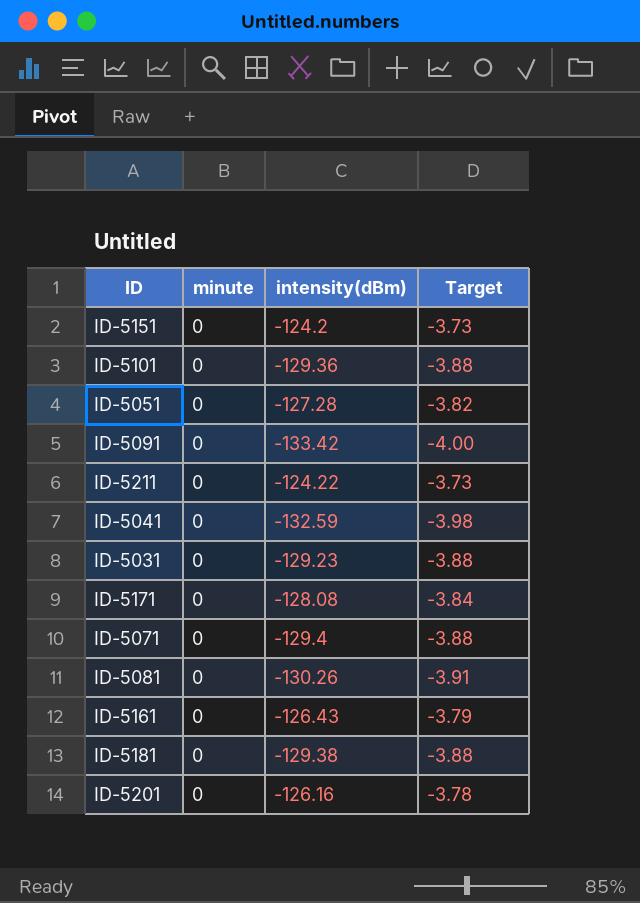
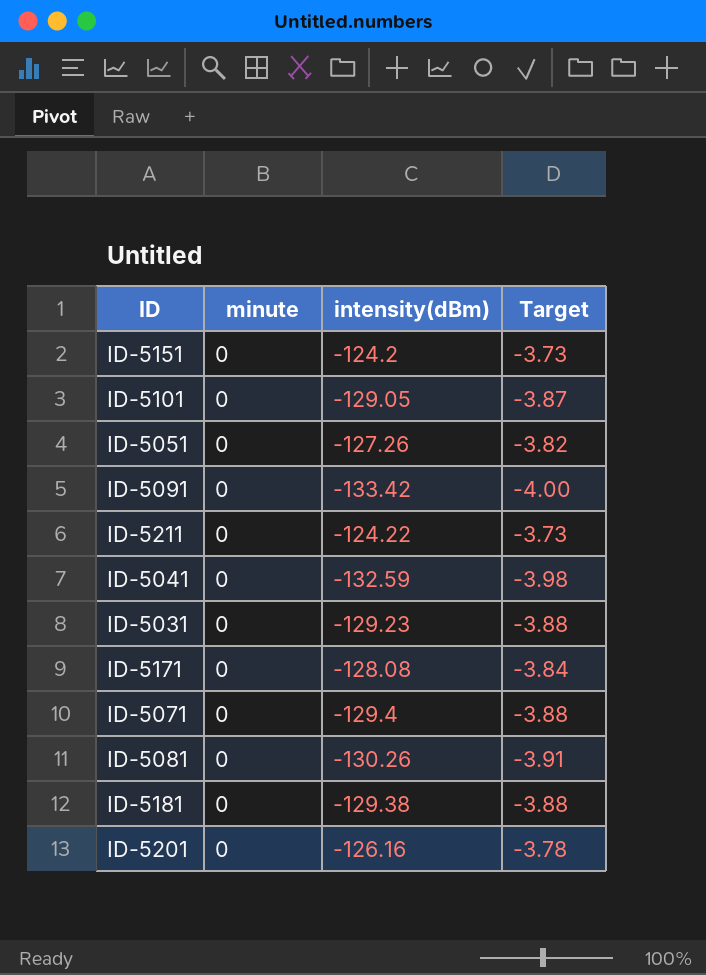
row ID-5161: 0 | -126.43 | -3.79 -> none
ID-5101 | intensity(dBm): -129.36 -> -129.05
ID-5101 | Target: -3.88 -> -3.87
ID-5051 | intensity(dBm): -127.28 -> -127.26

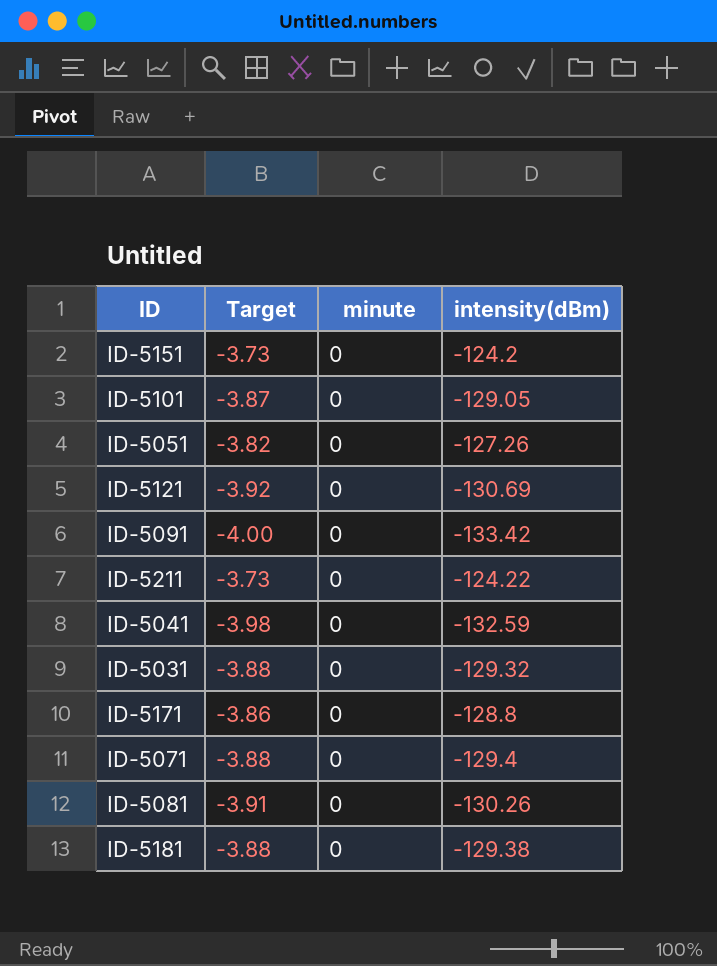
column Target | position: 4 -> 2
row ID-5201: 0 | -126.16 | -3.78 -> none
row ID-5121: none -> -3.92 | 0 | -130.69
ID-5031 | intensity(dBm): -129.23 -> -129.32
ID-5171 | Target: -3.84 -> -3.86
ID-5171 | intensity(dBm): -128.08 -> -128.8

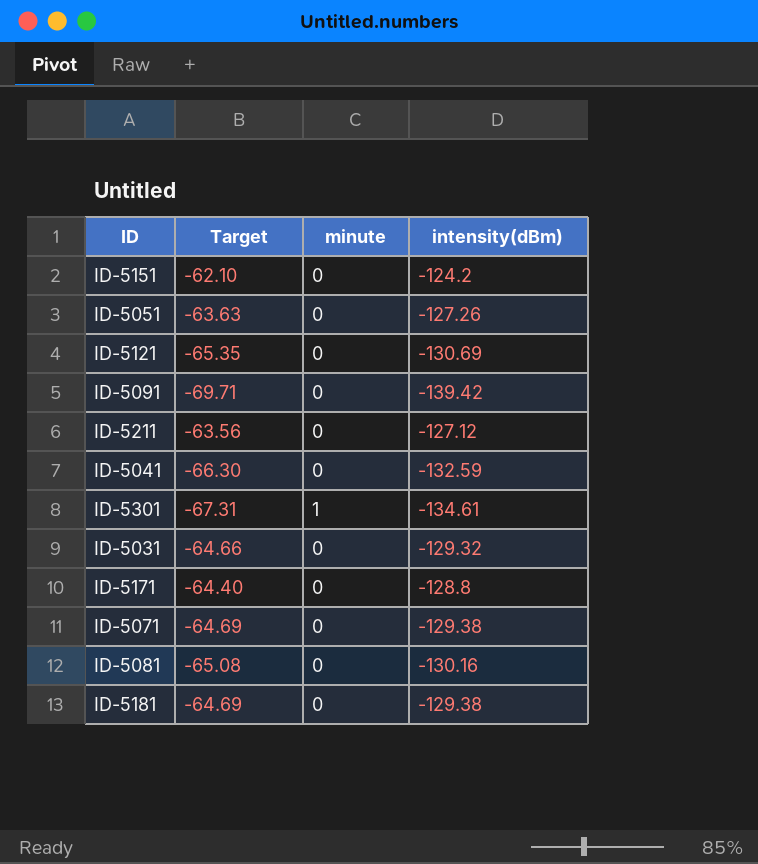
column Target | formula: [intensity(dBm)] * 0.03 -> [intensity(dBm)] * 0.5
row ID-5101: -3.87 | 0 | -129.05 -> none
ID-5091 | intensity(dBm): -133.42 -> -139.42
ID-5211 | intensity(dBm): -124.22 -> -127.12
row ID-5301: none -> -67.31 | 1 | -134.61
ID-5071 | intensity(dBm): -129.4 -> -129.38
ID-5081 | intensity(dBm): -130.26 -> -130.16

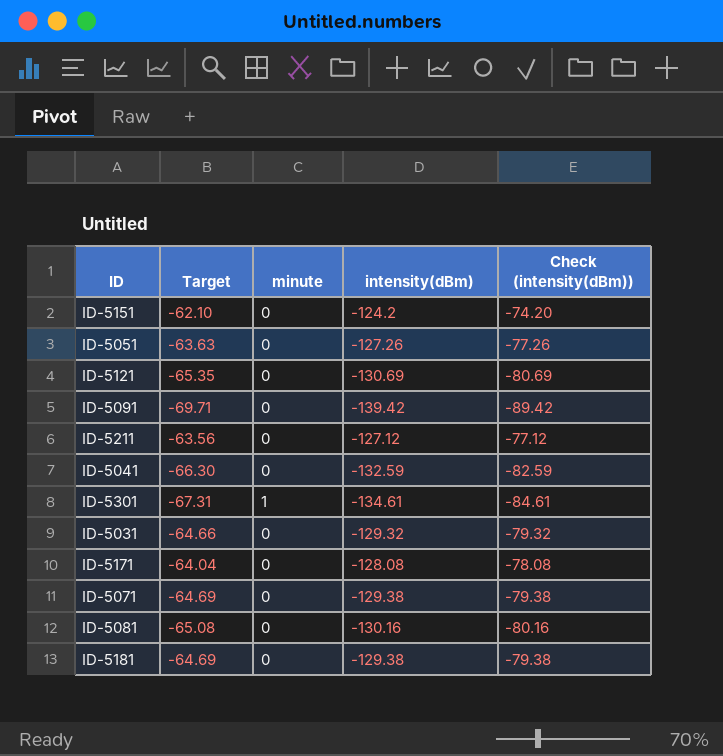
column Check (intensity(dBm)) | formula: none -> [intensity(dBm)] + 50
ID-5171 | Target: -64.40 -> -64.04
ID-5171 | intensity(dBm): -128.8 -> -128.08

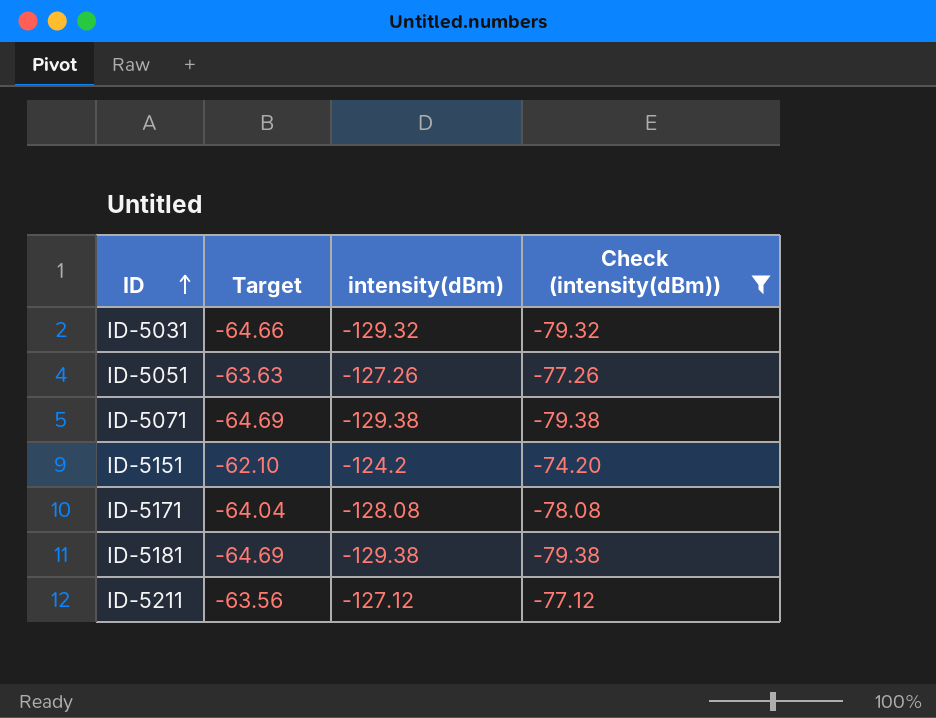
filter: none -> Check (intensity(dBm)) >= -79.38
row order: none -> ID ascending
column minute | position: 3 -> none

